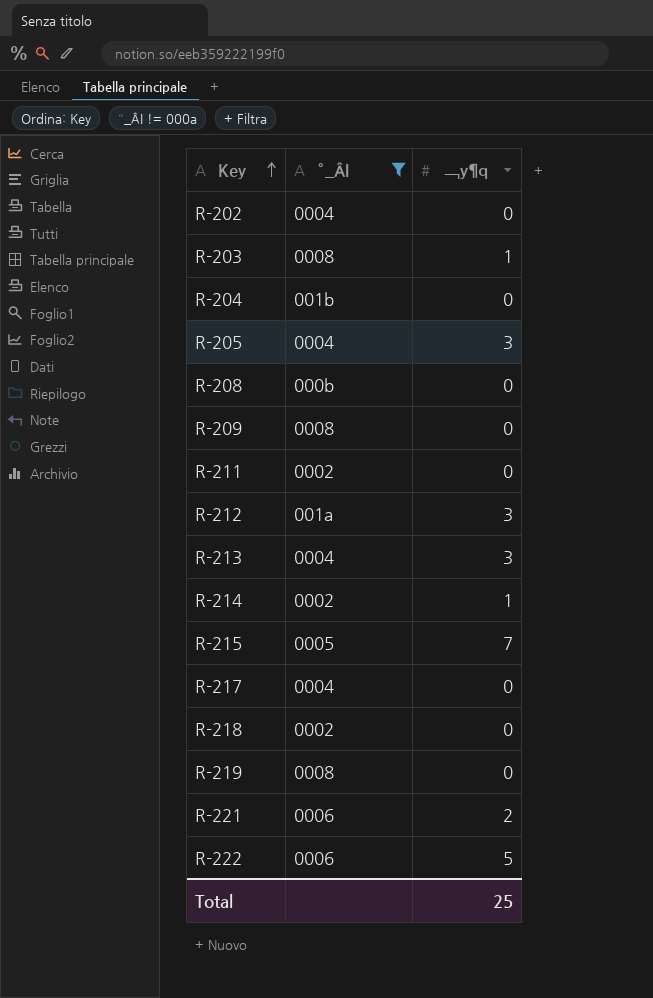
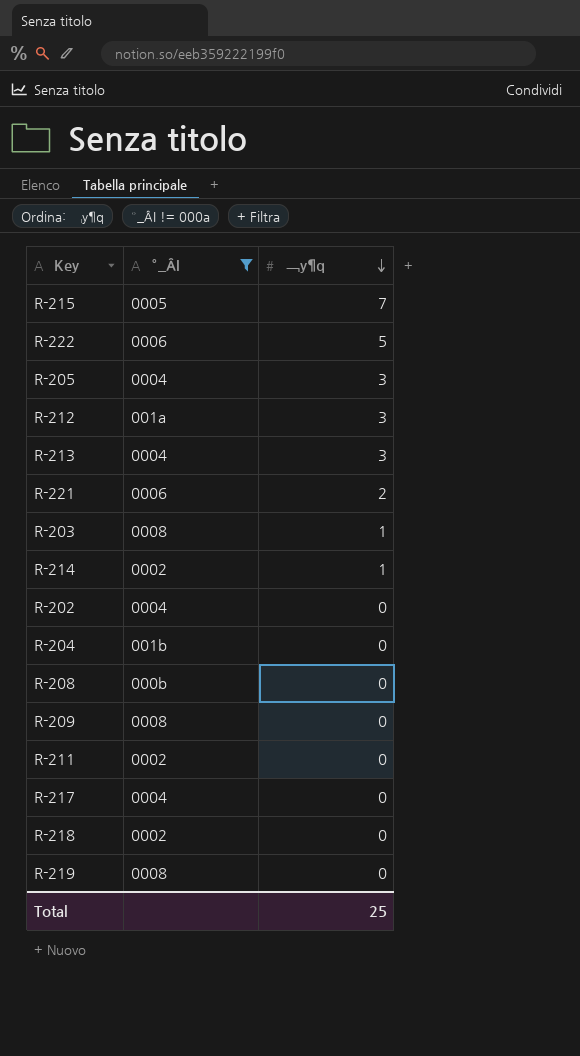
row order: Key ascending -> ¬y¶q descending

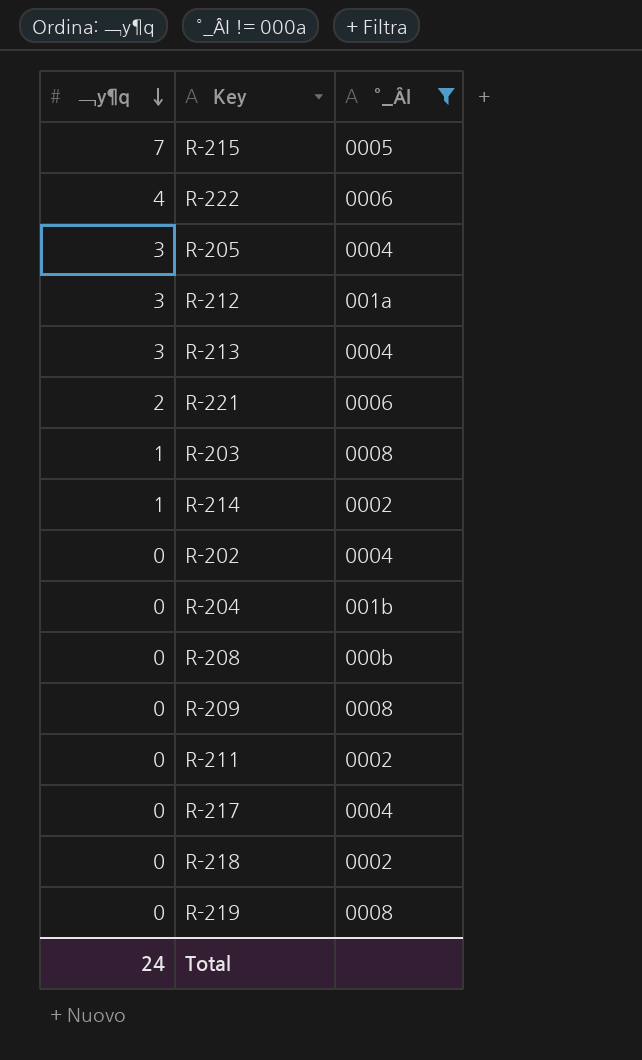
column ¬y¶q | position: 3 -> 1
R-222 | ¬y¶q: 5 -> 4
Total | ¬y¶q: 25 -> 24

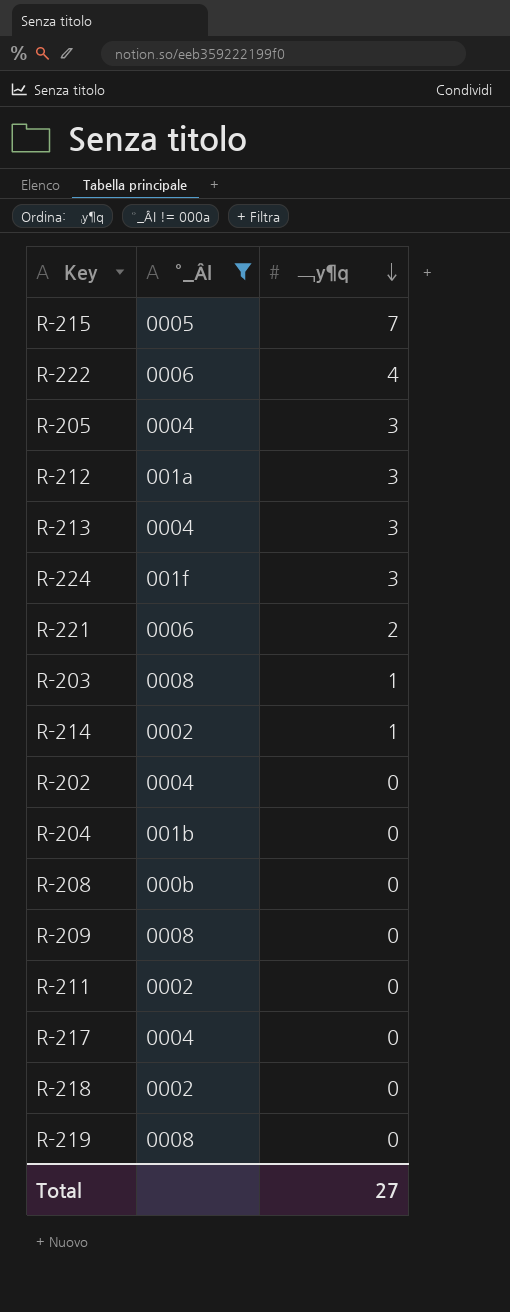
column ¬y¶q | position: 1 -> 3
row R-224: none -> 001f | 3
Total | ¬y¶q: 24 -> 27

